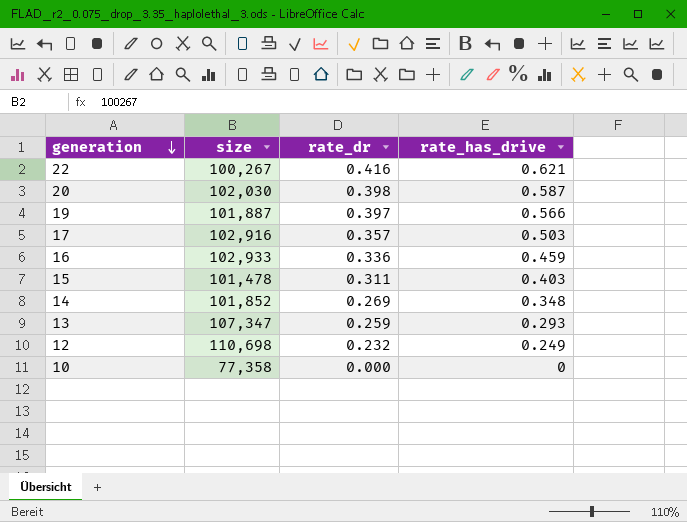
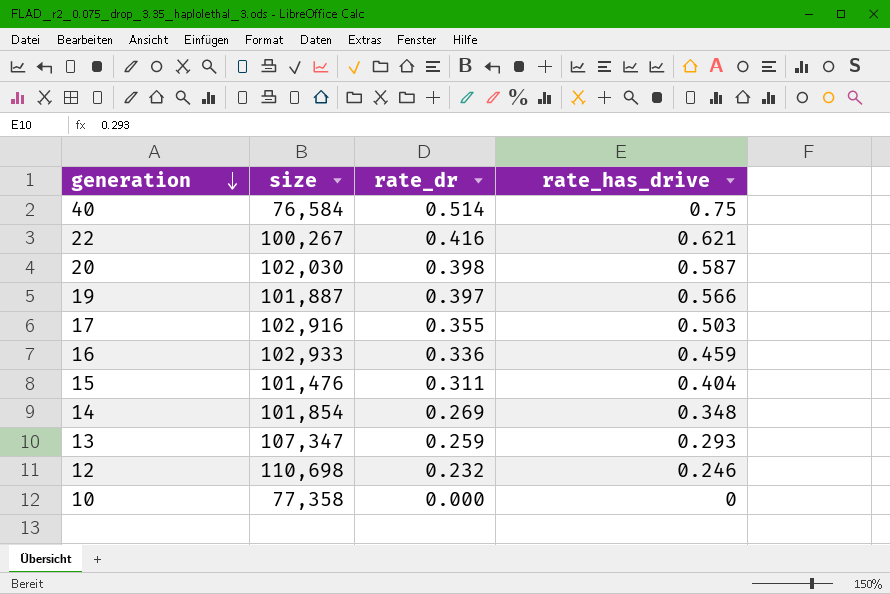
row 40: none -> 76,584 | 0.514 | 0.75
17 | rate_dr: 0.357 -> 0.355
15 | size: 101,478 -> 101,476
15 | rate_has_drive: 0.403 -> 0.404
14 | size: 101,852 -> 101,854
12 | rate_has_drive: 0.249 -> 0.246

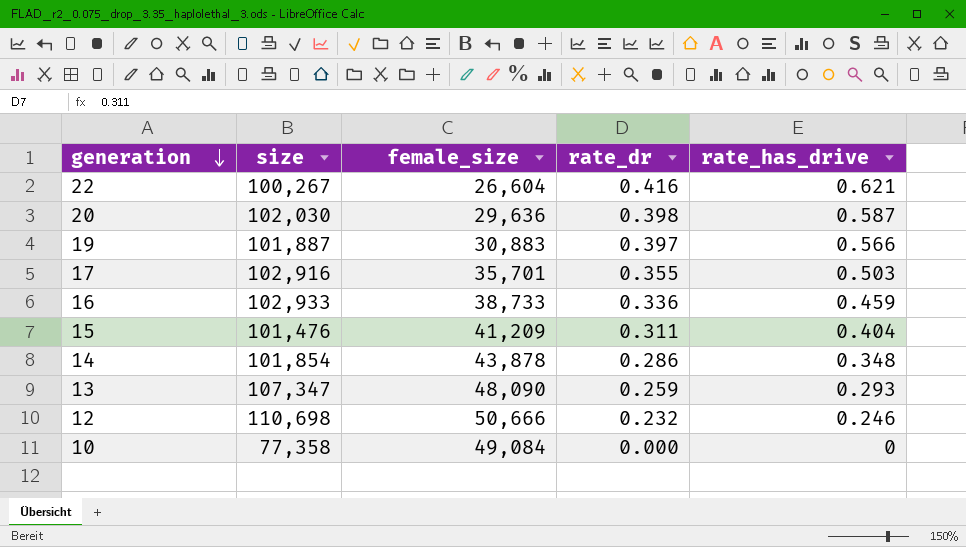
column female_size | position: none -> 3
row 40: 76,584 | 0.514 | 0.75 -> none
14 | rate_dr: 0.269 -> 0.286

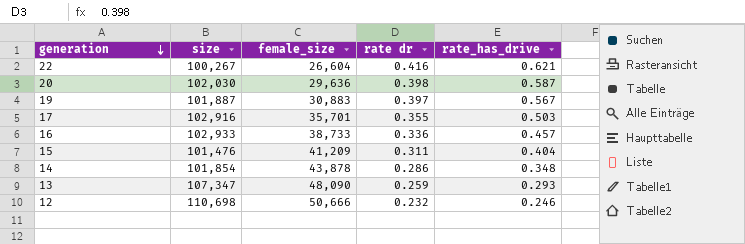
column name: rate_dr -> rate dr
row 10: 77,358 | 49,084 | 0.000 | 0 -> none
19 | rate_has_drive: 0.566 -> 0.567
16 | rate_has_drive: 0.459 -> 0.457

